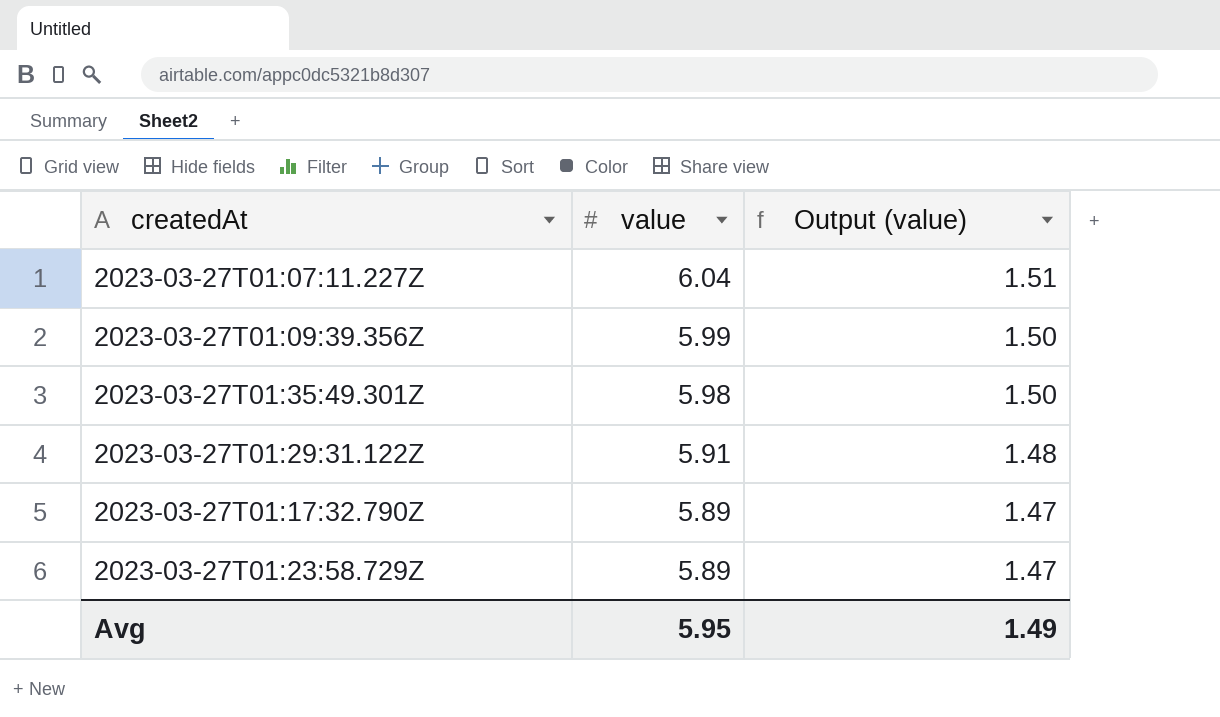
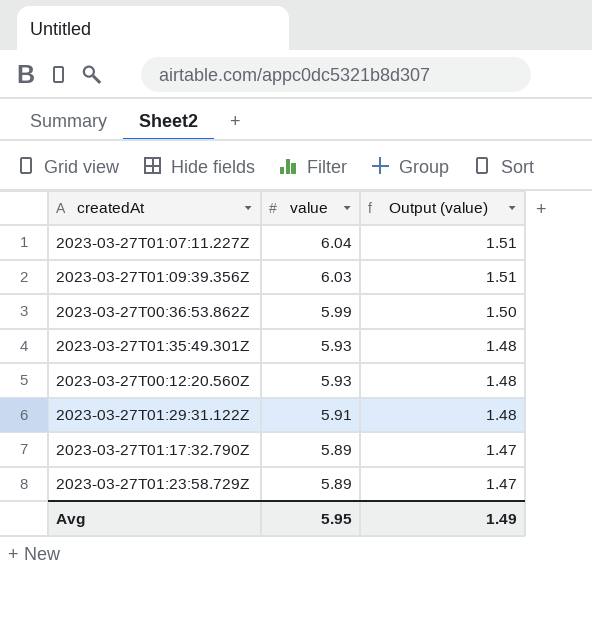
2023-03-27T01:09:39.356Z | value: 5.99 -> 6.03
2023-03-27T01:09:39.356Z | Output (value): 1.50 -> 1.51
row 2023-03-27T00:36:53.862Z: none -> 5.99 | 1.50
2023-03-27T01:35:49.301Z | value: 5.98 -> 5.93
2023-03-27T01:35:49.301Z | Output (value): 1.50 -> 1.48
row 2023-03-27T00:12:20.560Z: none -> 5.93 | 1.48

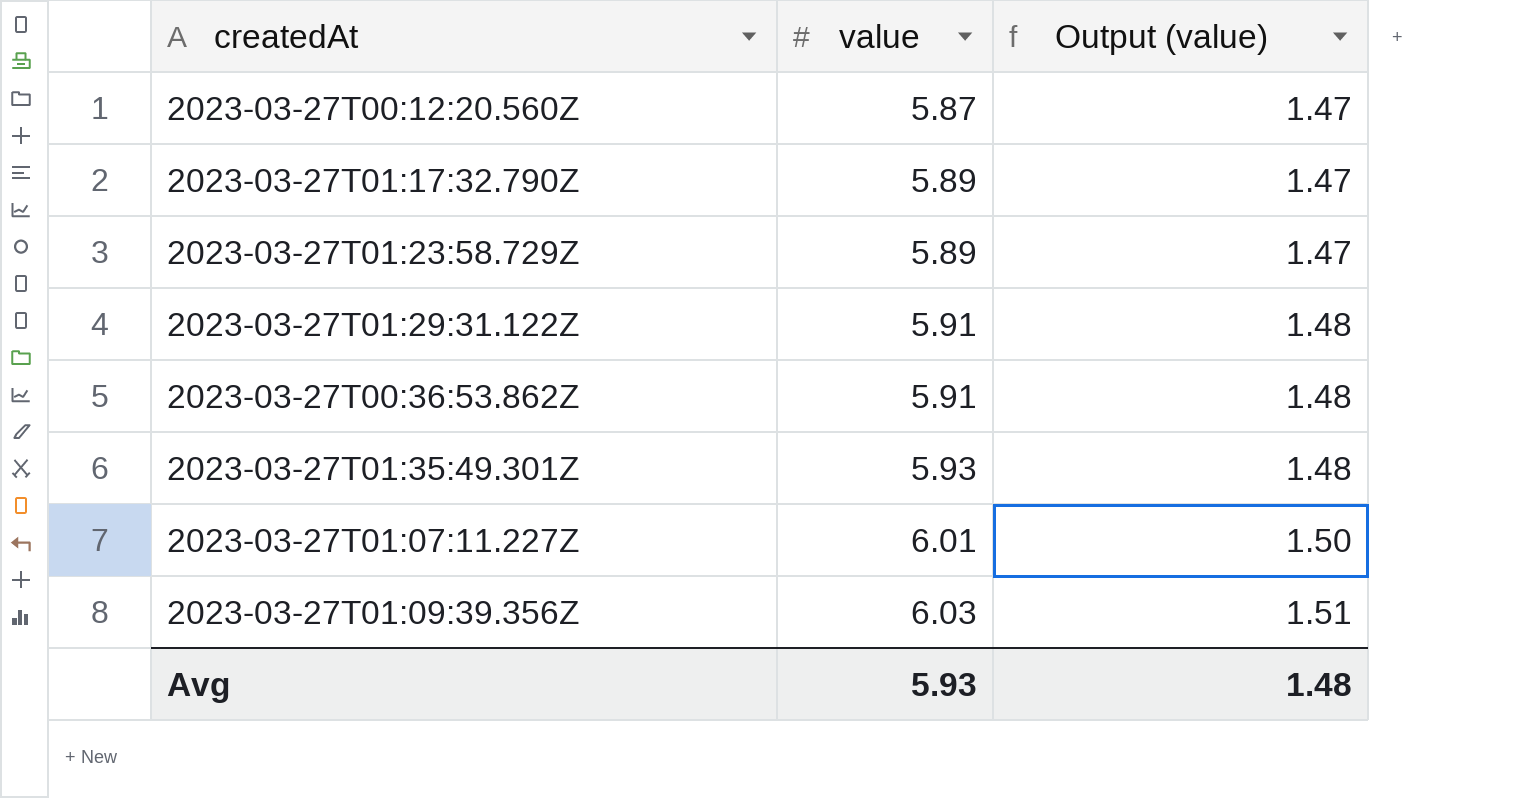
row order: value descending -> value ascending
2023-03-27T00:12:20.560Z | value: 5.93 -> 5.87
2023-03-27T00:12:20.560Z | Output (value): 1.48 -> 1.47
2023-03-27T00:36:53.862Z | value: 5.99 -> 5.91
2023-03-27T00:36:53.862Z | Output (value): 1.50 -> 1.48
2023-03-27T01:07:11.227Z | value: 6.04 -> 6.01
2023-03-27T01:07:11.227Z | Output (value): 1.51 -> 1.50
Avg | value: 5.95 -> 5.93
Avg | Output (value): 1.49 -> 1.48

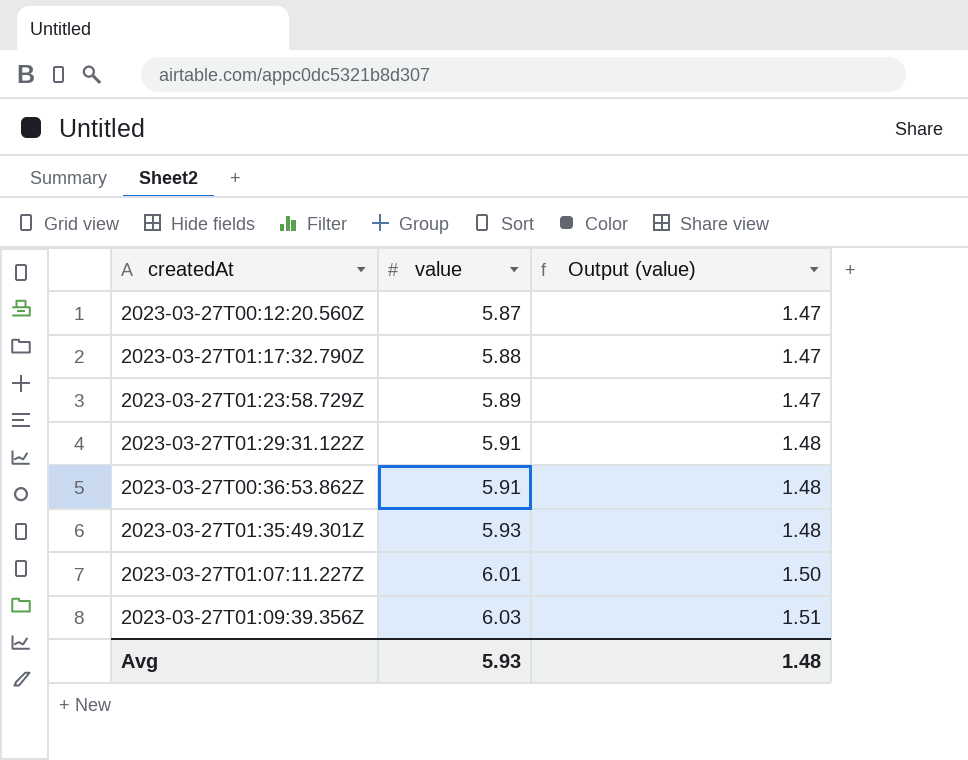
2023-03-27T01:17:32.790Z | value: 5.89 -> 5.88

